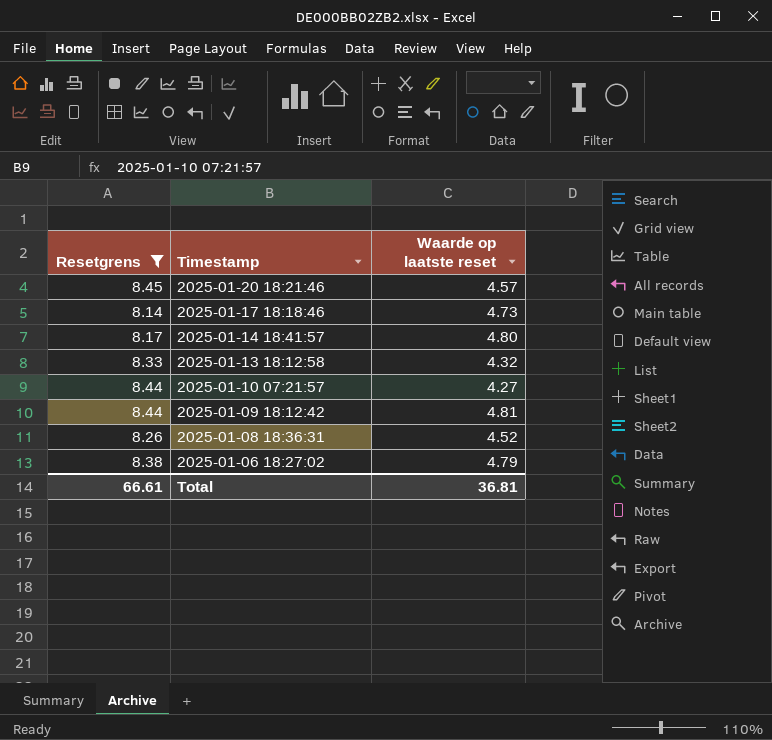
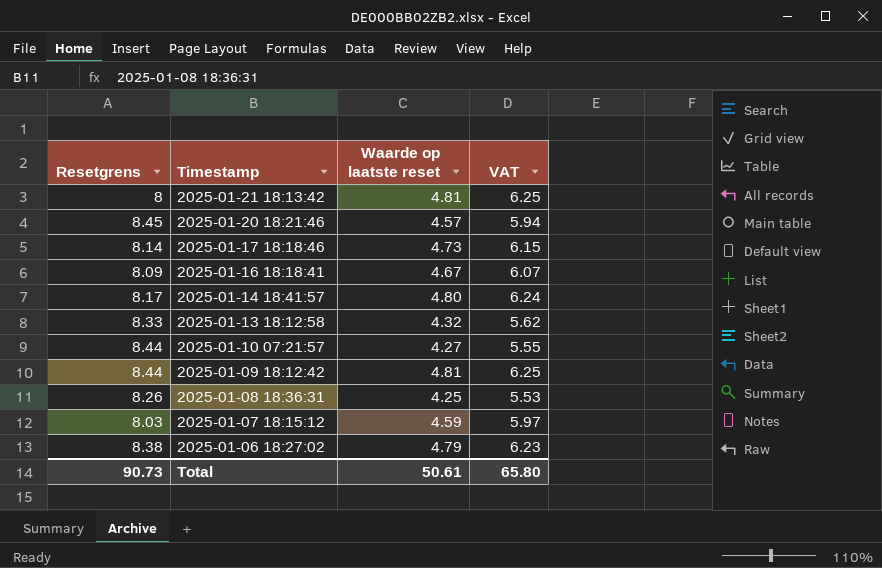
filter: Resetgrens >= 8.14 -> none
column VAT | formula: none -> [Waarde op laatste reset] * 1.3
2025-01-08 18:36:31 | Waarde op laatste reset: 4.52 -> 4.25
Total | Resetgrens: 66.61 -> 90.73
Total | Waarde op laatste reset: 36.81 -> 50.61

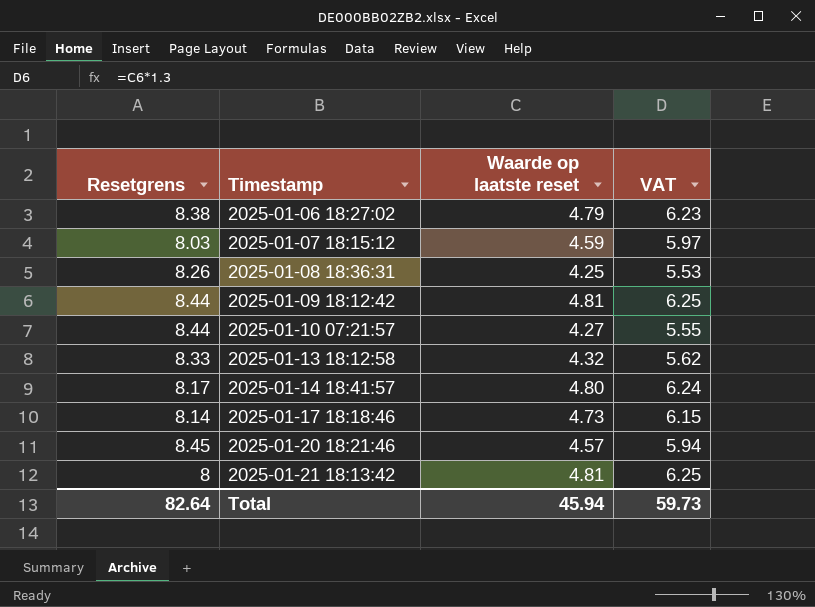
row order: Timestamp descending -> Timestamp ascending
row 2025-01-16 18:18:41: 8.09 | 4.67 | 6.07 -> none
Total | Resetgrens: 90.73 -> 82.64
Total | Waarde op laatste reset: 50.61 -> 45.94
Total | VAT: 65.80 -> 59.73

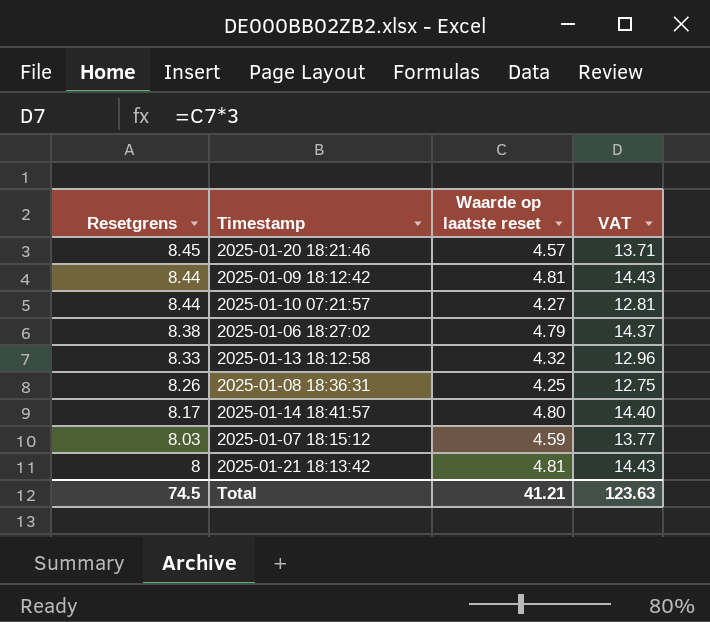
row order: Timestamp ascending -> Resetgrens descending
column VAT | formula: [Waarde op laatste reset] * 1.3 -> [Waarde op laatste reset] * 3
row 2025-01-17 18:18:46: 8.14 | 4.73 | 6.15 -> none
Total | Resetgrens: 82.64 -> 74.5
Total | Waarde op laatste reset: 45.94 -> 41.21
Total | VAT: 59.73 -> 123.63

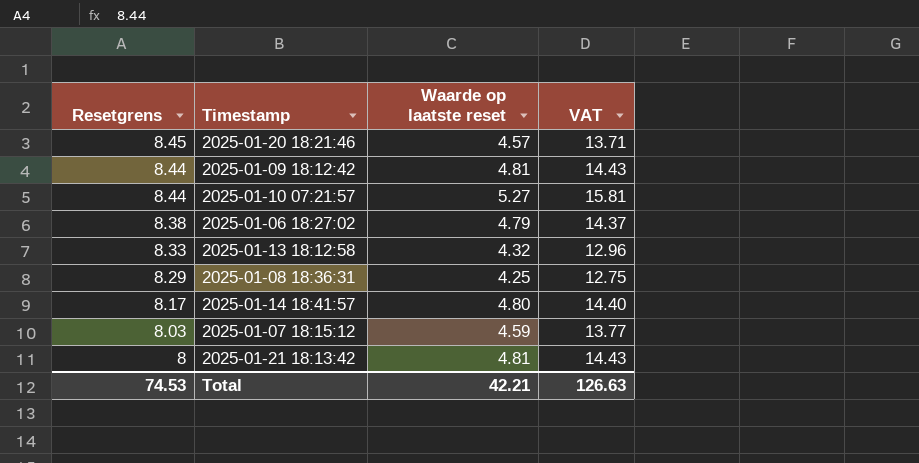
2025-01-10 07:21:57 | Waarde op laatste reset: 4.27 -> 5.27
2025-01-10 07:21:57 | VAT: 12.81 -> 15.81
2025-01-08 18:36:31 | Resetgrens: 8.26 -> 8.29
Total | Resetgrens: 74.5 -> 74.53
Total | Waarde op laatste reset: 41.21 -> 42.21
Total | VAT: 123.63 -> 126.63

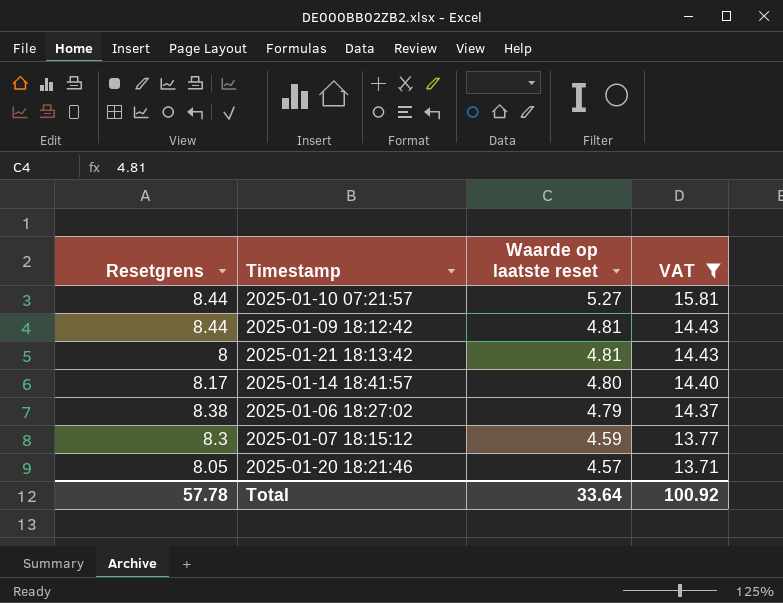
filter: none -> VAT >= 13.71
row order: Resetgrens descending -> Waarde op laatste reset descending
2025-01-07 18:15:12 | Resetgrens: 8.03 -> 8.3
2025-01-20 18:21:46 | Resetgrens: 8.45 -> 8.05
Total | Resetgrens: 74.53 -> 57.78
Total | Waarde op laatste reset: 42.21 -> 33.64
Total | VAT: 126.63 -> 100.92

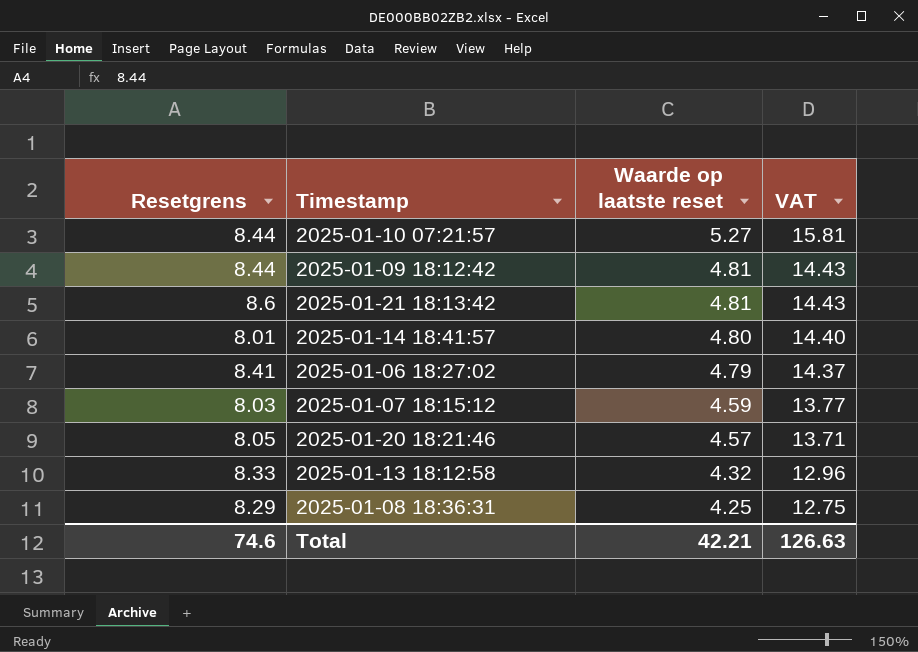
filter: VAT >= 13.71 -> none
2025-01-21 18:13:42 | Resetgrens: 8 -> 8.6
2025-01-14 18:41:57 | Resetgrens: 8.17 -> 8.01
2025-01-06 18:27:02 | Resetgrens: 8.38 -> 8.41
2025-01-07 18:15:12 | Resetgrens: 8.3 -> 8.03
Total | Resetgrens: 57.78 -> 74.6
Total | Waarde op laatste reset: 33.64 -> 42.21
Total | VAT: 100.92 -> 126.63

